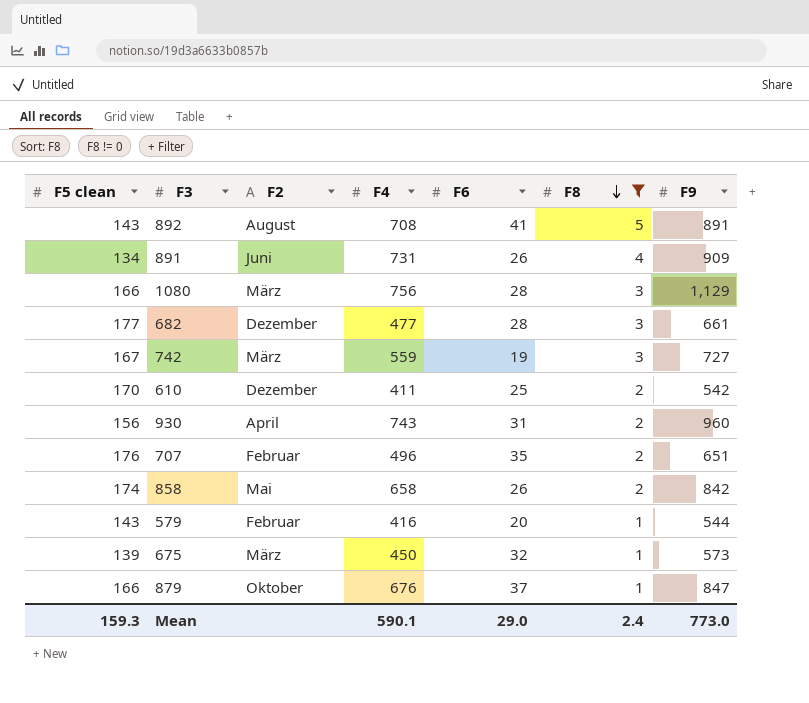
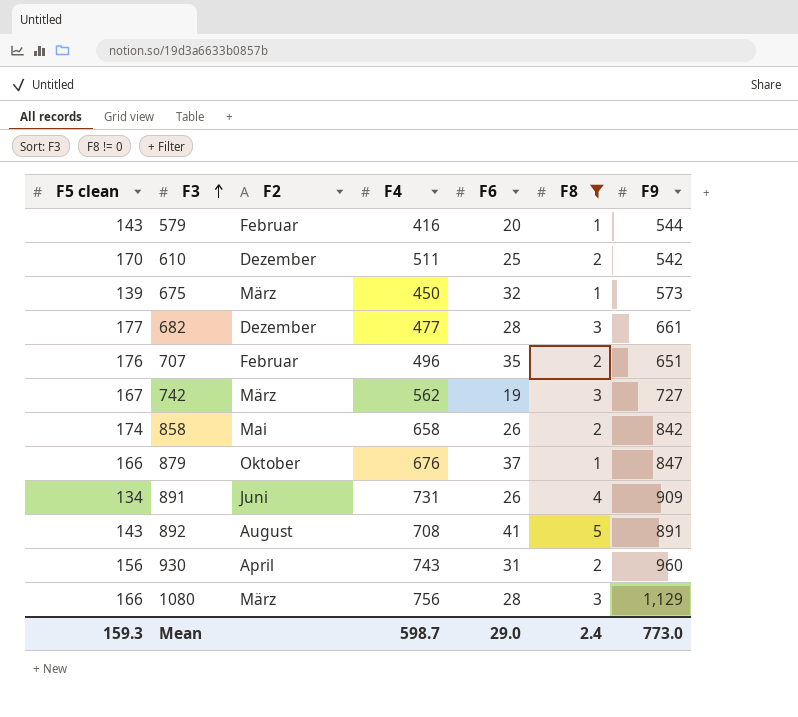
row order: F8 descending -> F3 ascending
610 | F4: 411 -> 511
742 | F4: 559 -> 562
Mean | F4: 590.1 -> 598.7

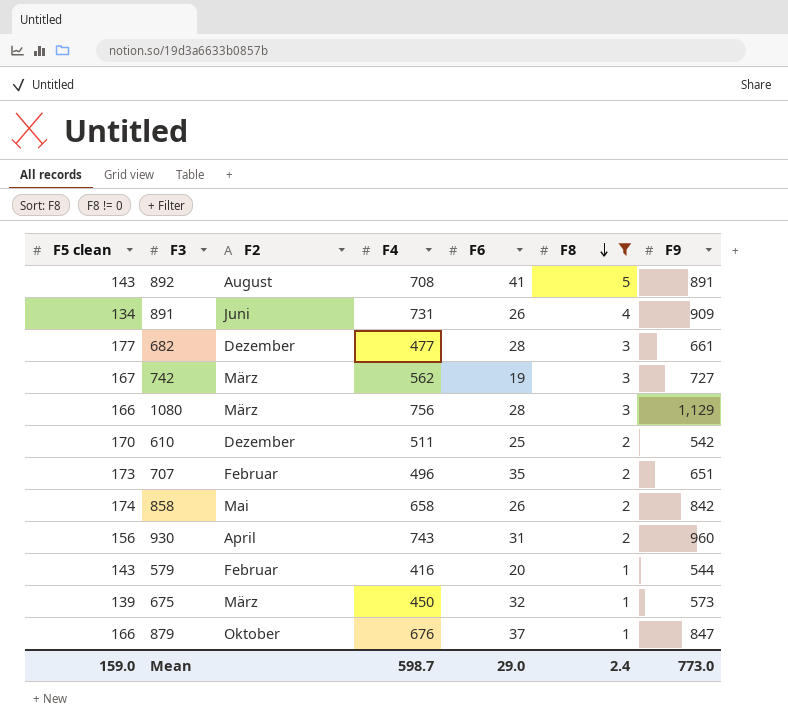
row order: F3 ascending -> F8 descending
707 | F5 clean: 176 -> 173
Mean | F5 clean: 159.3 -> 159.0

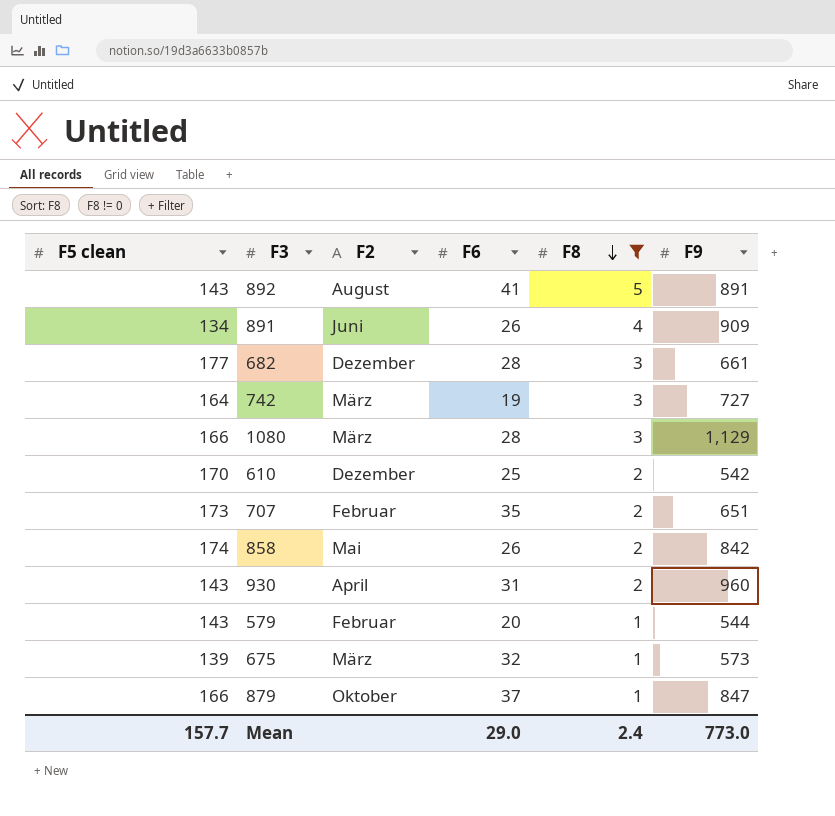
column F4 | position: 4 -> none
742 | F5 clean: 167 -> 164
930 | F5 clean: 156 -> 143
Mean | F5 clean: 159.0 -> 157.7

